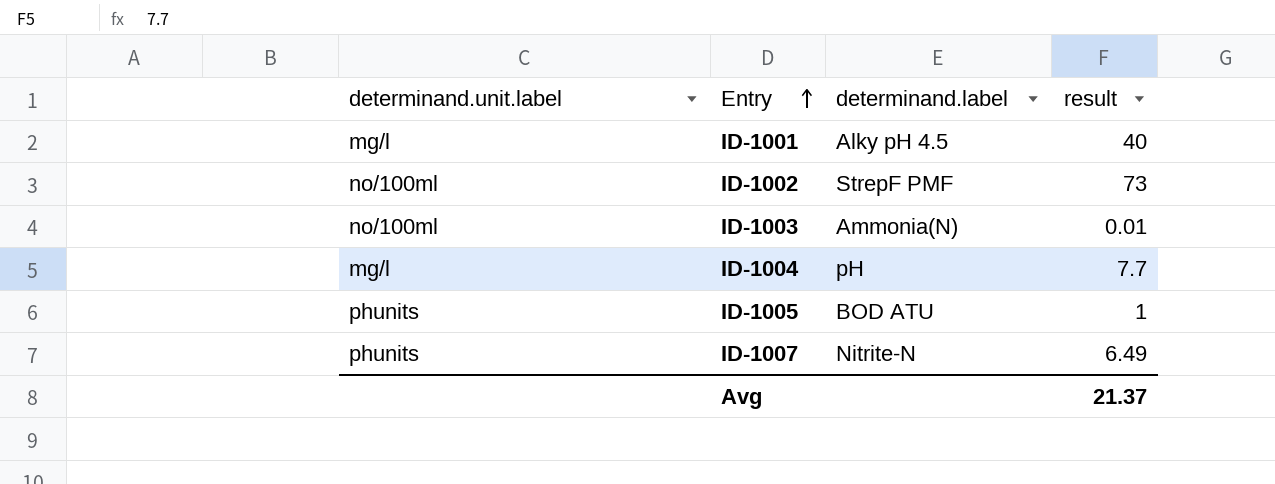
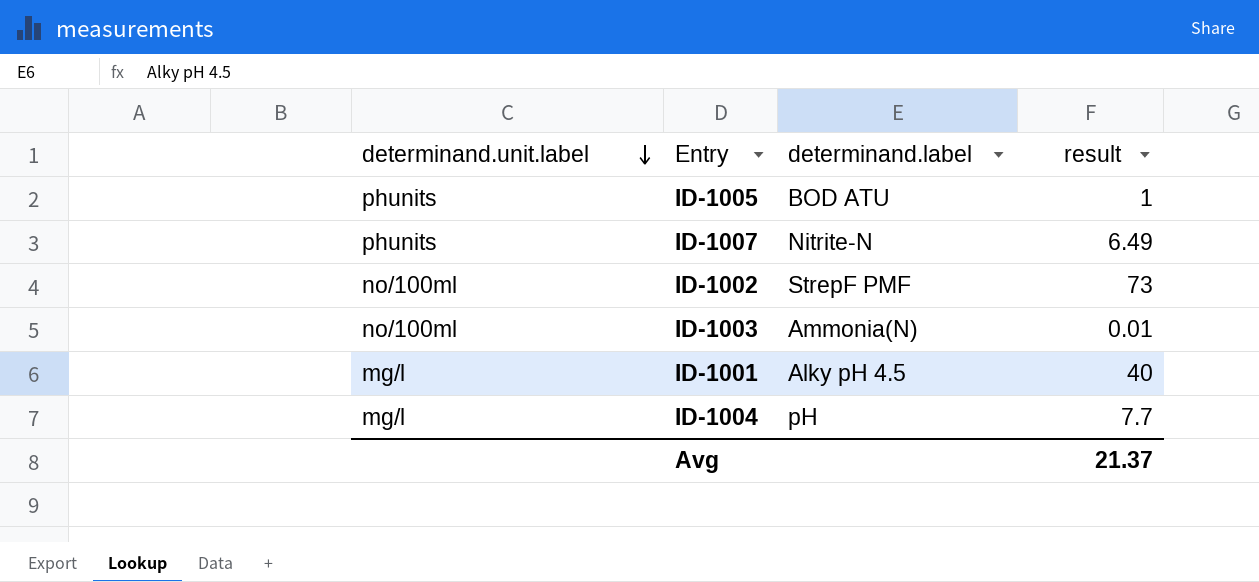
row order: Entry ascending -> determinand.unit.label descending

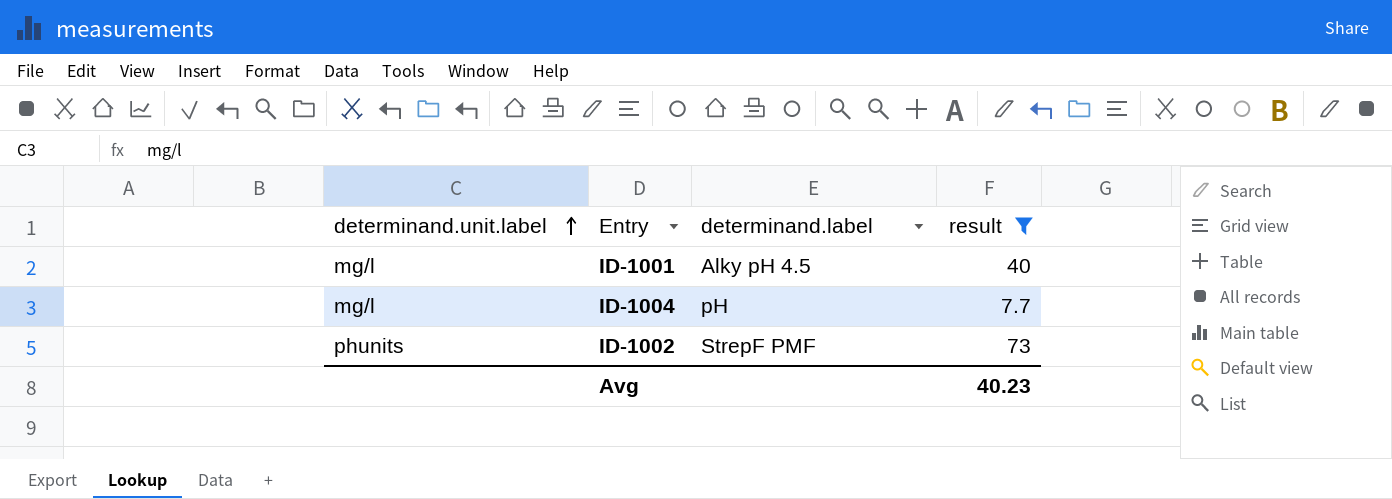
filter: none -> result >= 7.7
row order: determinand.unit.label descending -> determinand.unit.label ascending
ID-1002 | determinand.unit.label: no/100ml -> phunits
Avg | result: 21.37 -> 40.23

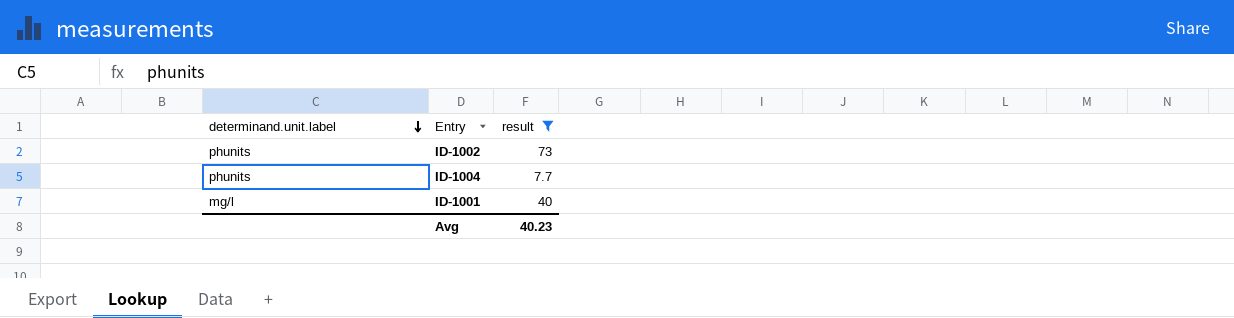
row order: determinand.unit.label ascending -> determinand.unit.label descending
column determinand.label | position: 3 -> none
ID-1004 | determinand.unit.label: mg/l -> phunits

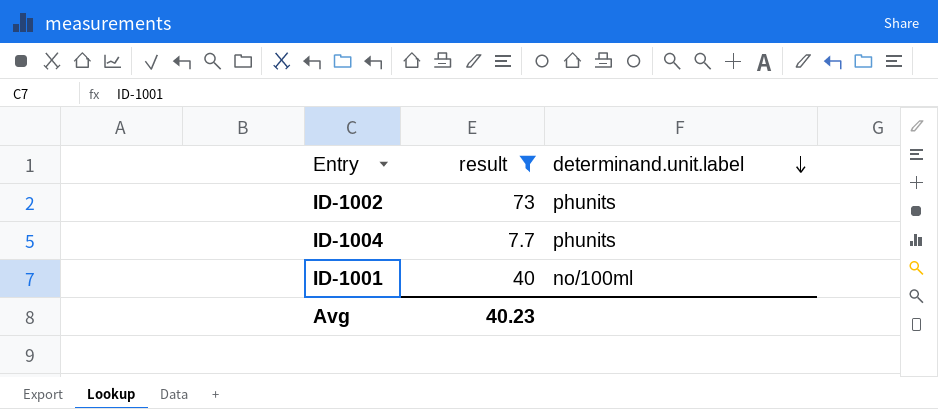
column determinand.unit.label | position: 1 -> 3
ID-1001 | determinand.unit.label: mg/l -> no/100ml

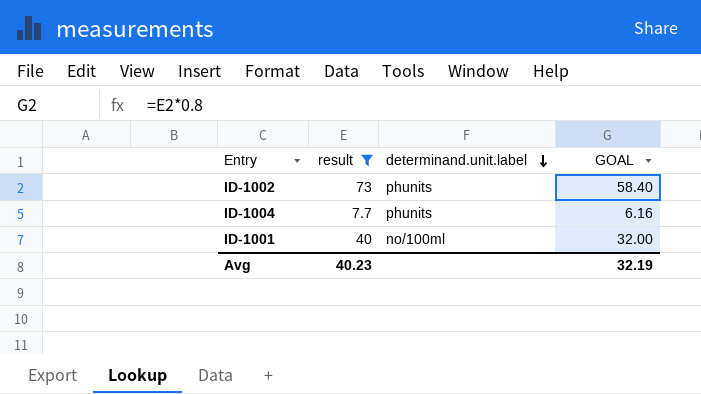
column GOAL | formula: none -> [result] * 0.8

